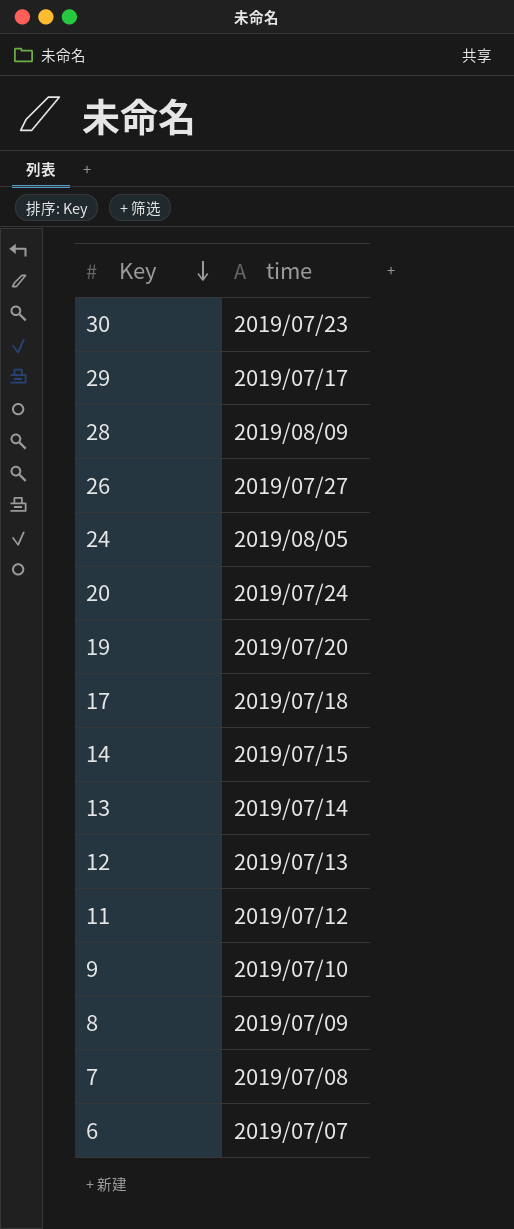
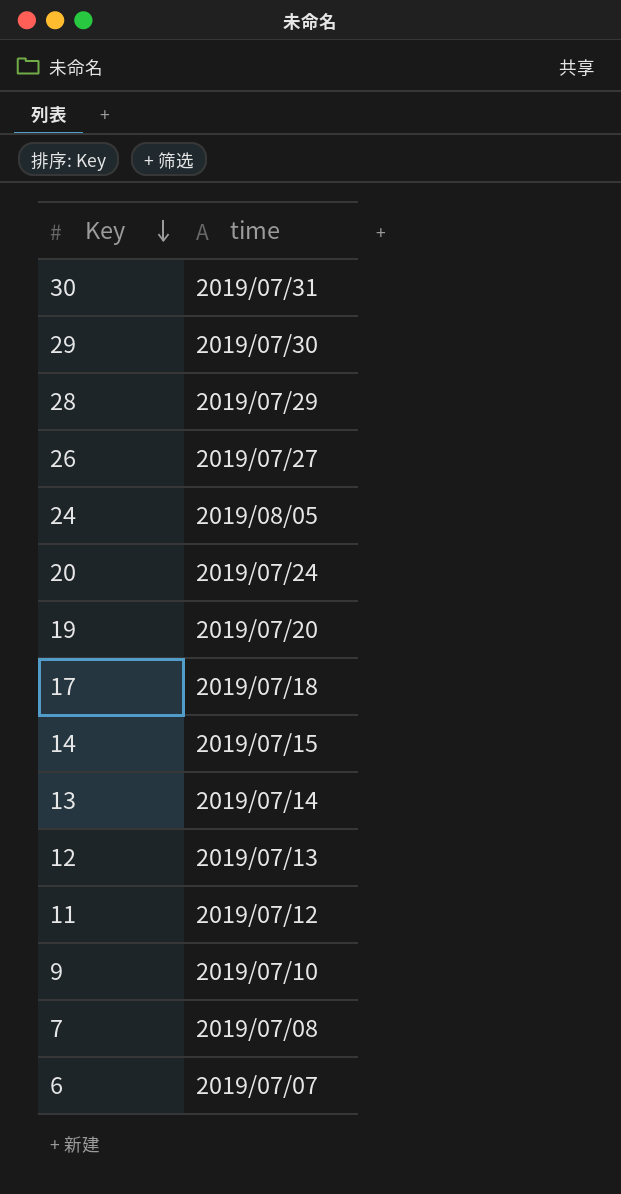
row 8: 2019/07/09 -> none
30 | time: 2019/07/23 -> 2019/07/31
29 | time: 2019/07/17 -> 2019/07/30
28 | time: 2019/08/09 -> 2019/07/29

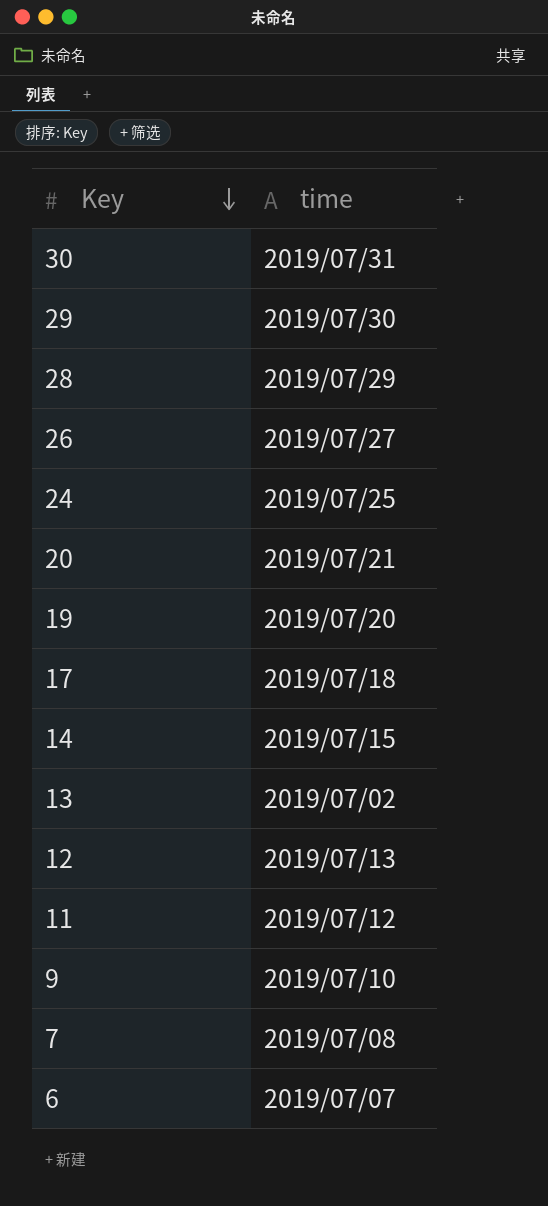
24 | time: 2019/08/05 -> 2019/07/25
20 | time: 2019/07/24 -> 2019/07/21
13 | time: 2019/07/14 -> 2019/07/02

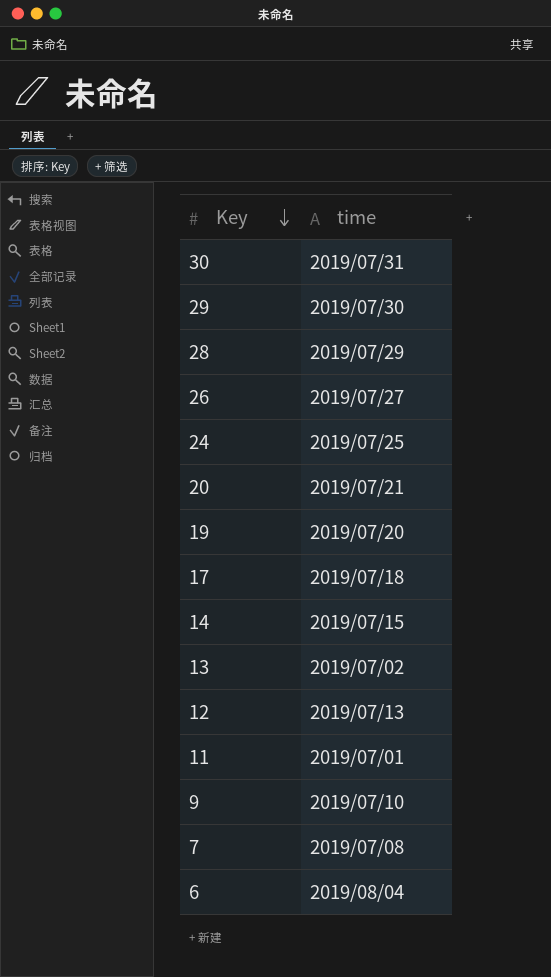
11 | time: 2019/07/12 -> 2019/07/01
6 | time: 2019/07/07 -> 2019/08/04

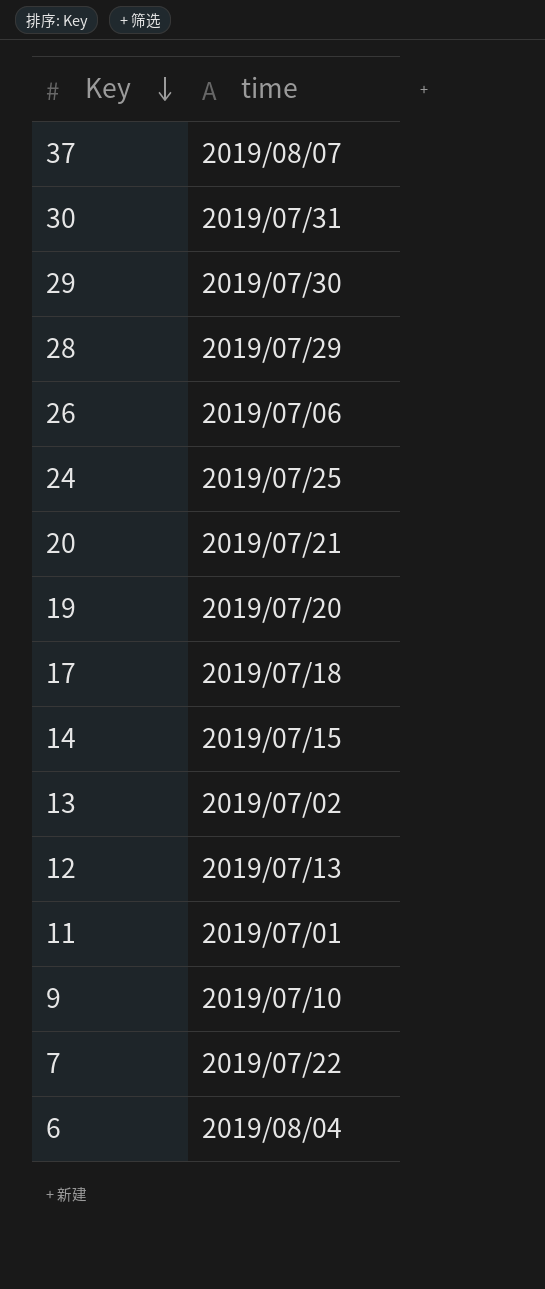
row 37: none -> 2019/08/07
26 | time: 2019/07/27 -> 2019/07/06
7 | time: 2019/07/08 -> 2019/07/22

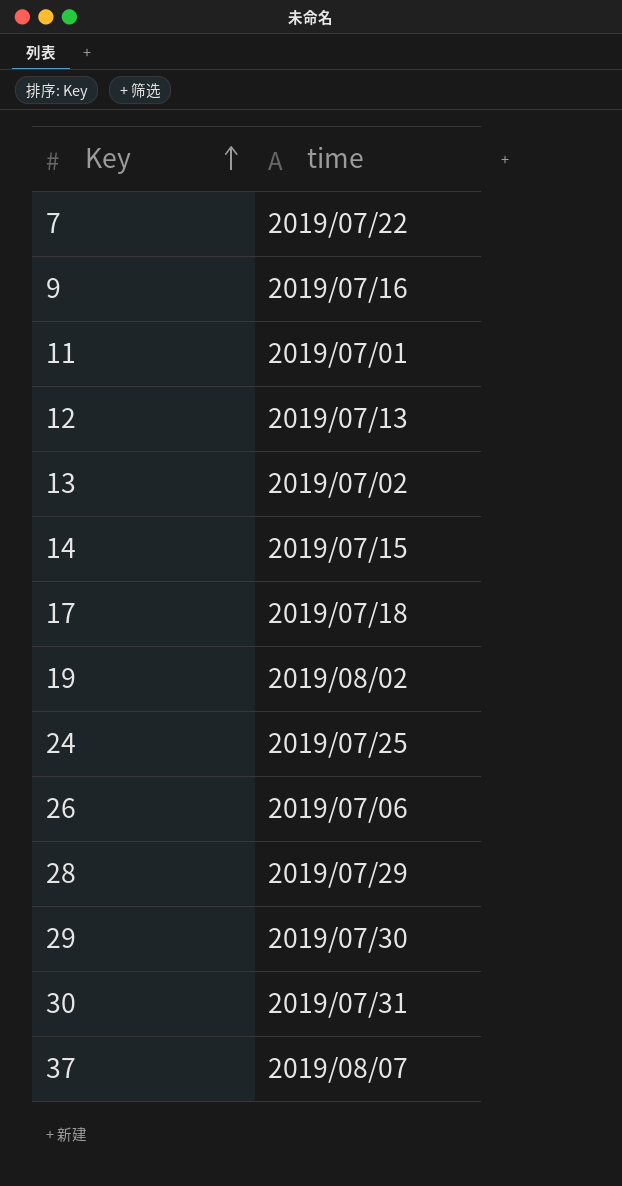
row order: Key descending -> Key ascending
row 20: 2019/07/21 -> none
row 6: 2019/08/04 -> none
9 | time: 2019/07/10 -> 2019/07/16
19 | time: 2019/07/20 -> 2019/08/02

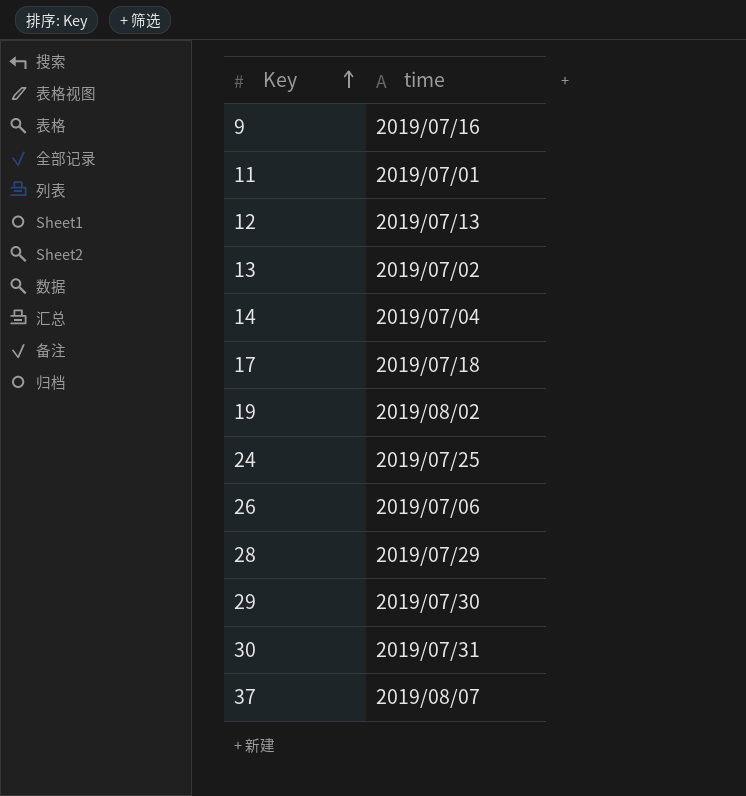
row 7: 2019/07/22 -> none
14 | time: 2019/07/15 -> 2019/07/04

